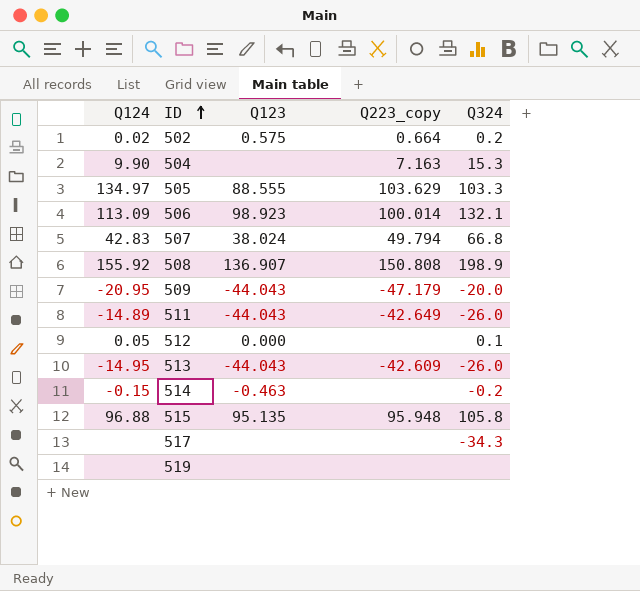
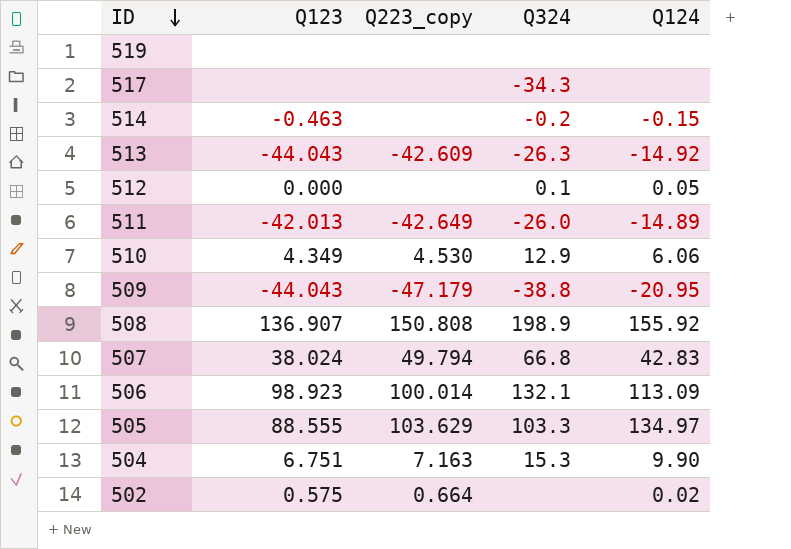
row order: ID ascending -> ID descending
column Q124 | position: 1 -> 5
row 515: 96.88 | 95.135 | 95.948 | 105.8 -> none
513 | Q324: -26.0 -> -26.3
513 | Q124: -14.95 -> -14.92
511 | Q123: -44.043 -> -42.013
row 510: none -> 4.349 | 4.530 | 12.9 | 6.06
509 | Q324: -20.0 -> -38.8
504 | Q123: none -> 6.751
502 | Q324: 0.2 -> none

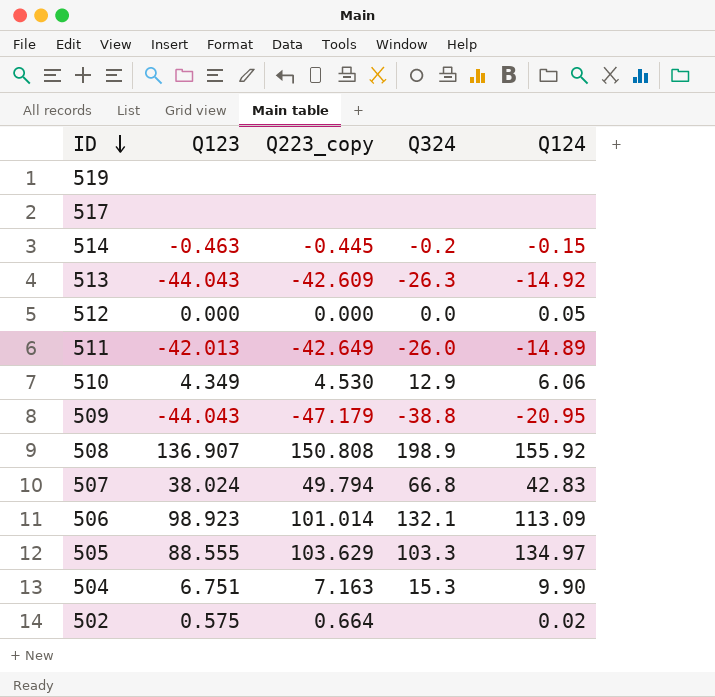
517 | Q324: -34.3 -> none
514 | Q223_copy: none -> -0.445
512 | Q223_copy: none -> 0.000
512 | Q324: 0.1 -> 0.0
506 | Q223_copy: 100.014 -> 101.014

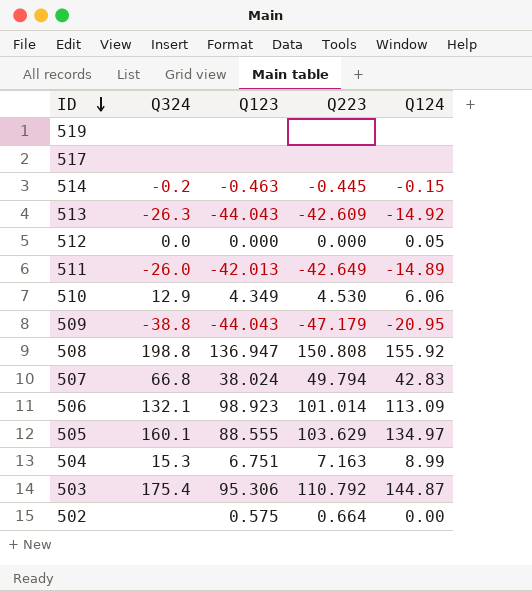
column Q324 | position: 4 -> 2
column name: Q223_copy -> Q223
508 | Q324: 198.9 -> 198.8
508 | Q123: 136.907 -> 136.947
505 | Q324: 103.3 -> 160.1
504 | Q124: 9.90 -> 8.99
row 503: none -> 175.4 | 95.306 | 110.792 | 144.87
502 | Q124: 0.02 -> 0.00

